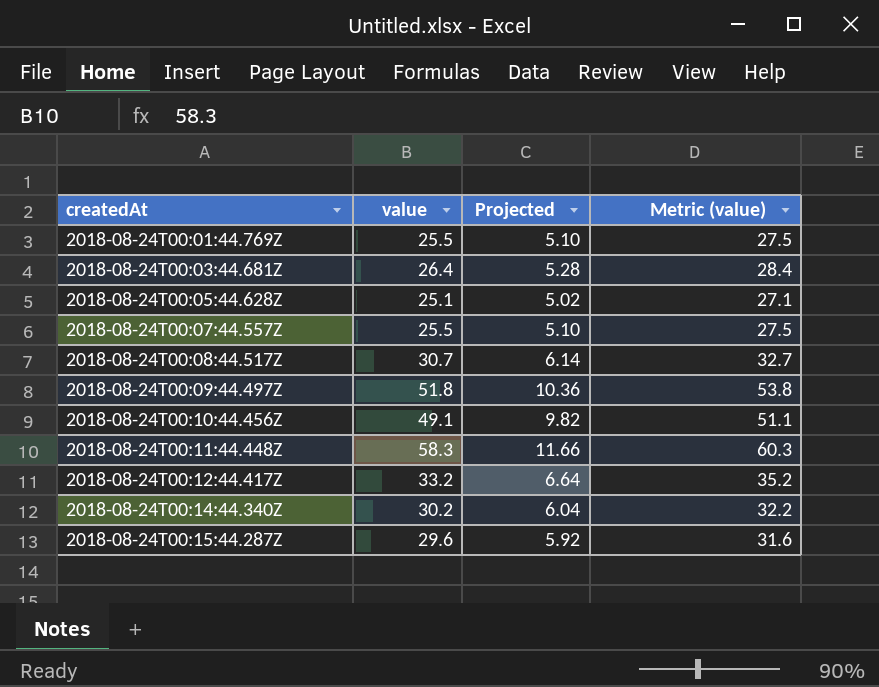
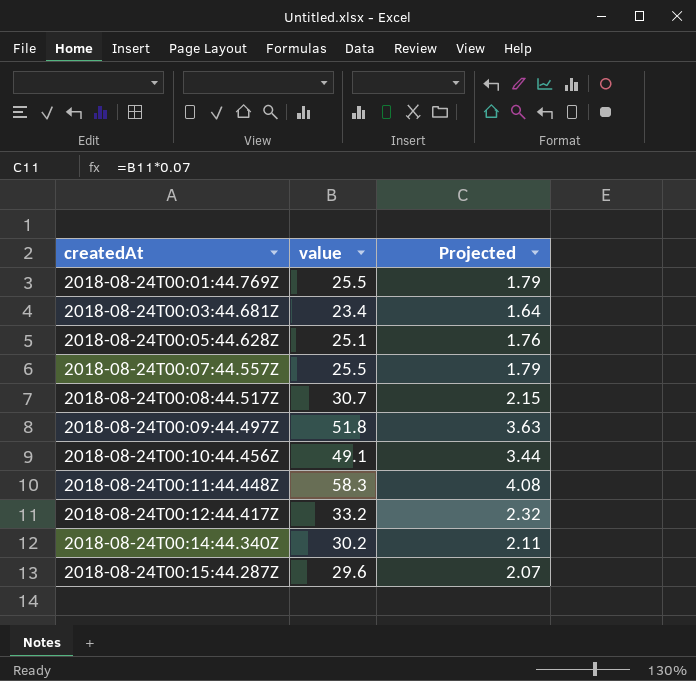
column Metric (value) | formula: [value] + 2 -> none
column Projected | formula: [value] * 0.2 -> [value] * 0.07
2018-08-24T00:03:44.681Z | value: 26.4 -> 23.4

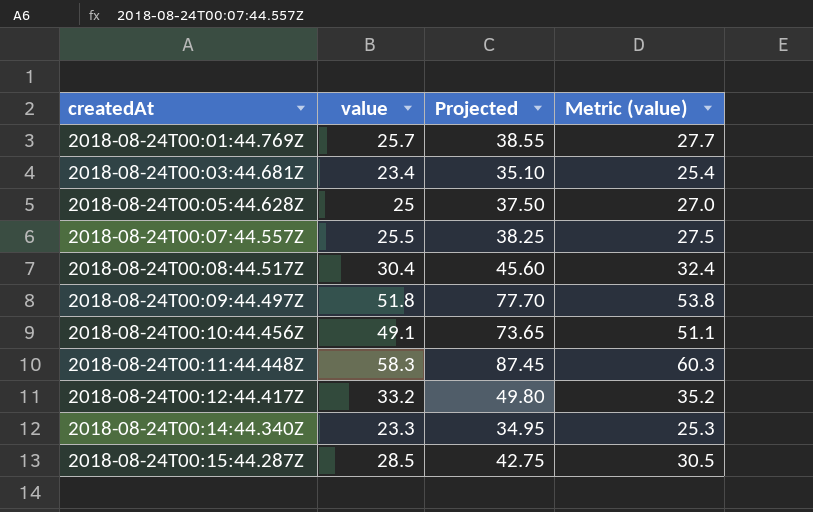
column Projected | formula: [value] * 0.07 -> [value] * 1.5
column Metric (value) | formula: none -> [value] + 2
2018-08-24T00:01:44.769Z | value: 25.5 -> 25.7
2018-08-24T00:05:44.628Z | value: 25.1 -> 25
2018-08-24T00:08:44.517Z | value: 30.7 -> 30.4
2018-08-24T00:14:44.340Z | value: 30.2 -> 23.3
2018-08-24T00:15:44.287Z | value: 29.6 -> 28.5

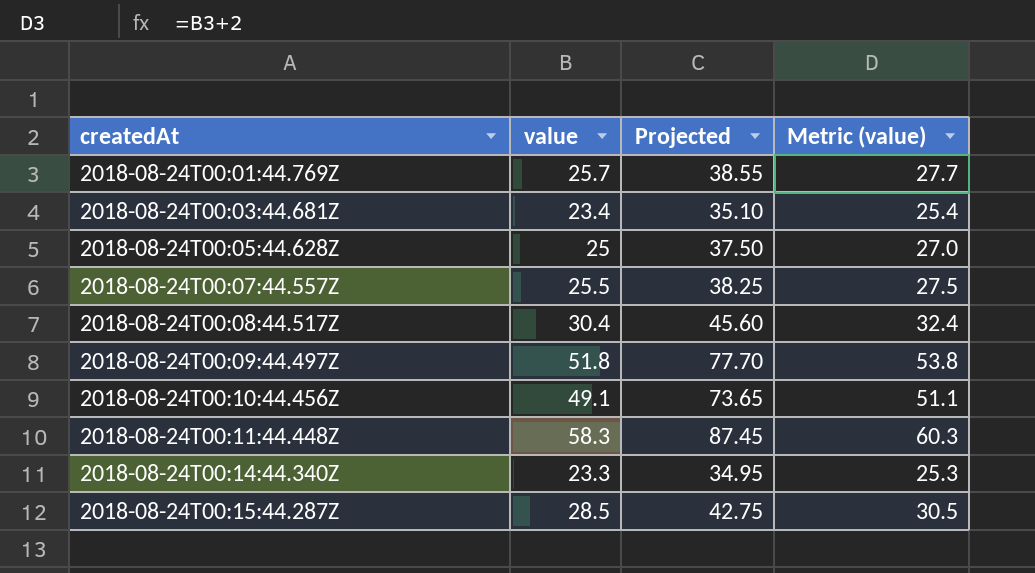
row 2018-08-24T00:12:44.417Z: 33.2 | 49.80 | 35.2 -> none

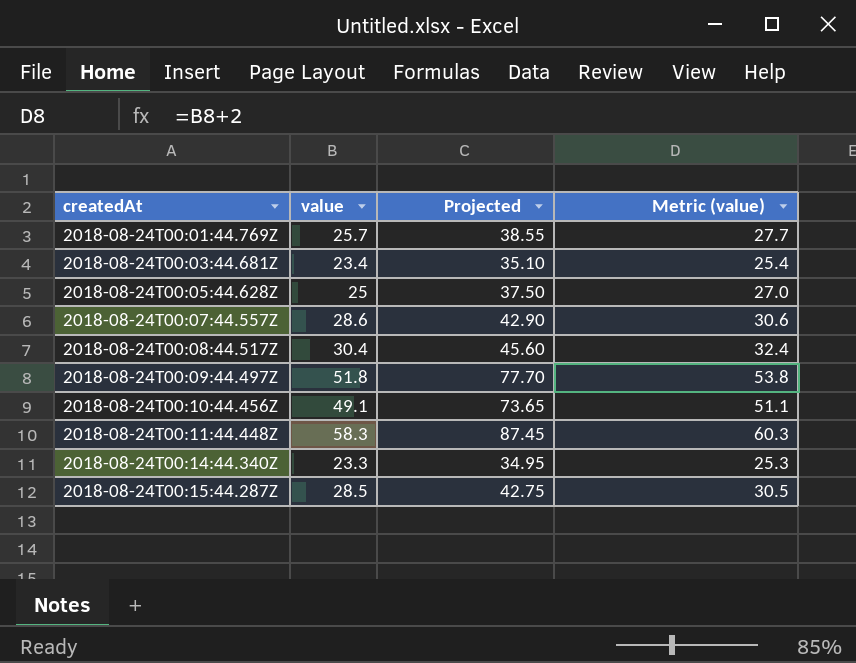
2018-08-24T00:07:44.557Z | value: 25.5 -> 28.6
2018-08-24T00:07:44.557Z | Projected: 38.25 -> 42.90
2018-08-24T00:07:44.557Z | Metric (value): 27.5 -> 30.6

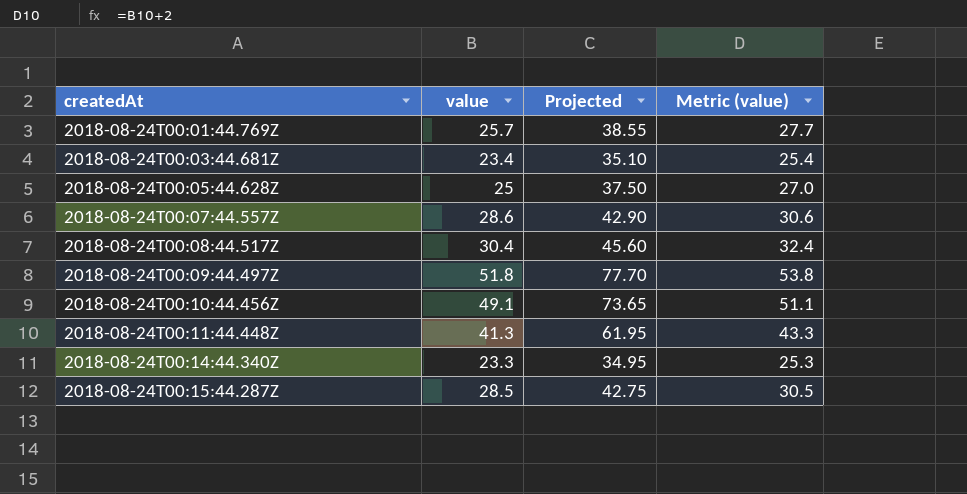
2018-08-24T00:11:44.448Z | value: 58.3 -> 41.3
2018-08-24T00:11:44.448Z | Projected: 87.45 -> 61.95
2018-08-24T00:11:44.448Z | Metric (value): 60.3 -> 43.3

